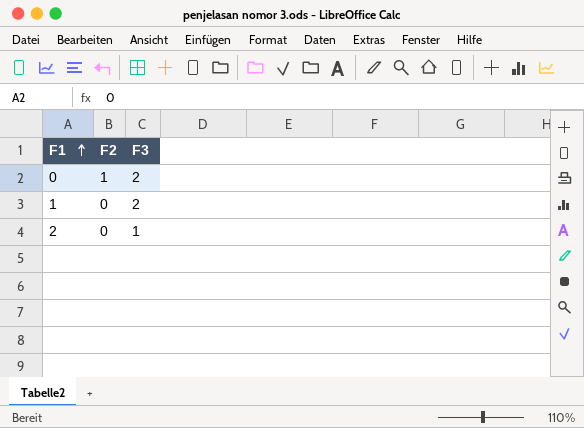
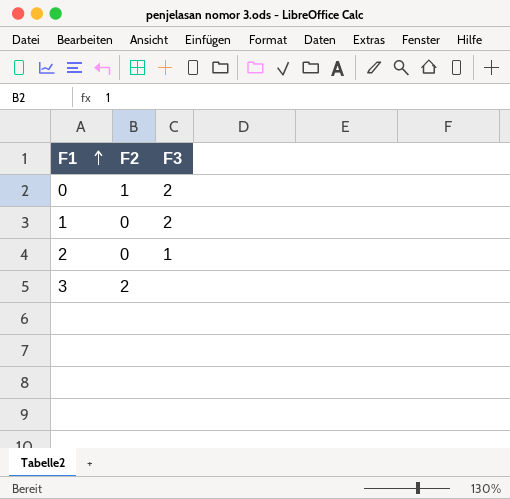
row 3: none -> 2 | none

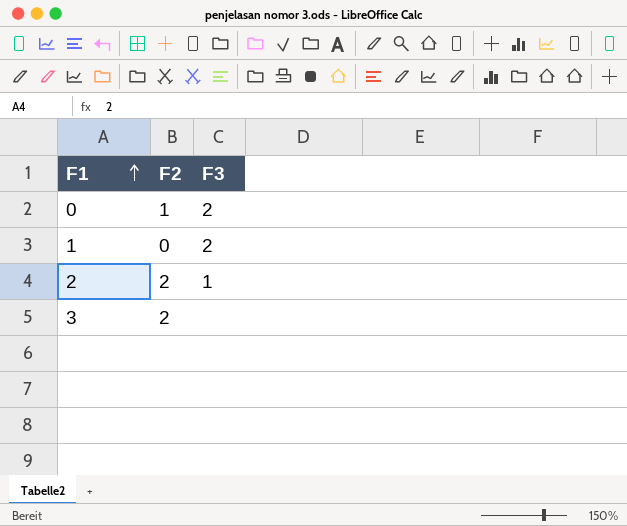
2 | F2: 0 -> 2

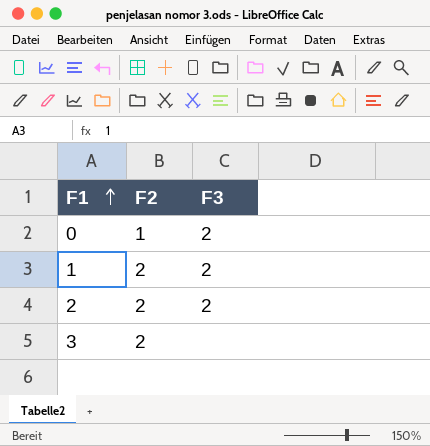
1 | F2: 0 -> 2
2 | F3: 1 -> 2

